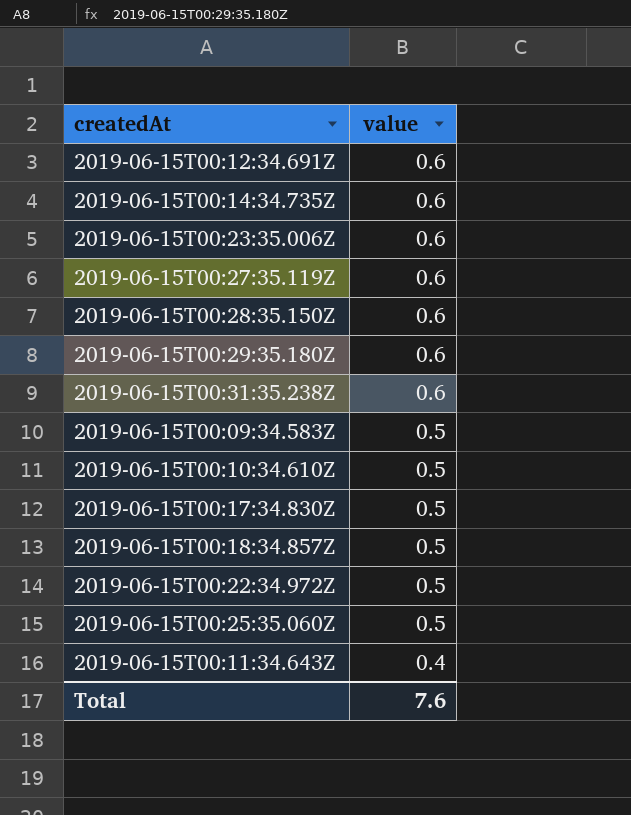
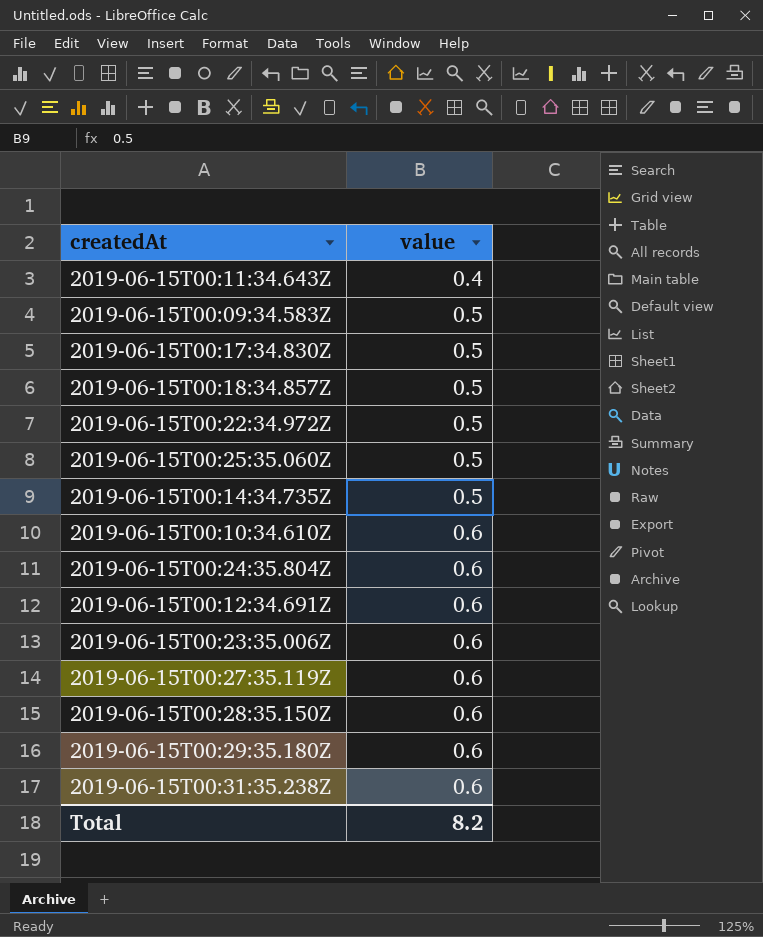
row order: value descending -> value ascending
2019-06-15T00:14:34.735Z | value: 0.6 -> 0.5
2019-06-15T00:10:34.610Z | value: 0.5 -> 0.6
row 2019-06-15T00:24:35.804Z: none -> 0.6
Total | value: 7.6 -> 8.2

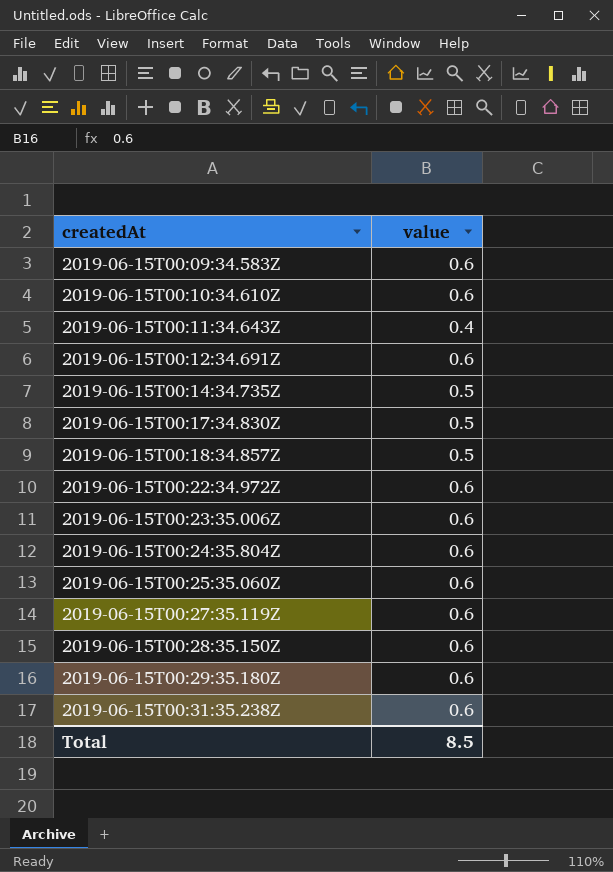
row order: value ascending -> createdAt ascending
2019-06-15T00:09:34.583Z | value: 0.5 -> 0.6
2019-06-15T00:22:34.972Z | value: 0.5 -> 0.6
2019-06-15T00:25:35.060Z | value: 0.5 -> 0.6
Total | value: 8.2 -> 8.5

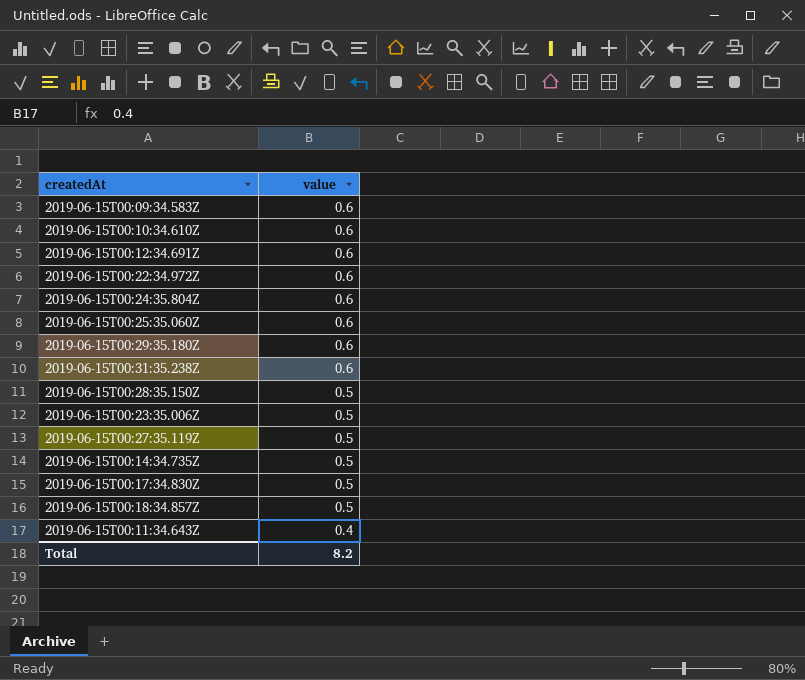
row order: createdAt ascending -> value descending
2019-06-15T00:28:35.150Z | value: 0.6 -> 0.5
2019-06-15T00:23:35.006Z | value: 0.6 -> 0.5
2019-06-15T00:27:35.119Z | value: 0.6 -> 0.5
Total | value: 8.5 -> 8.2

